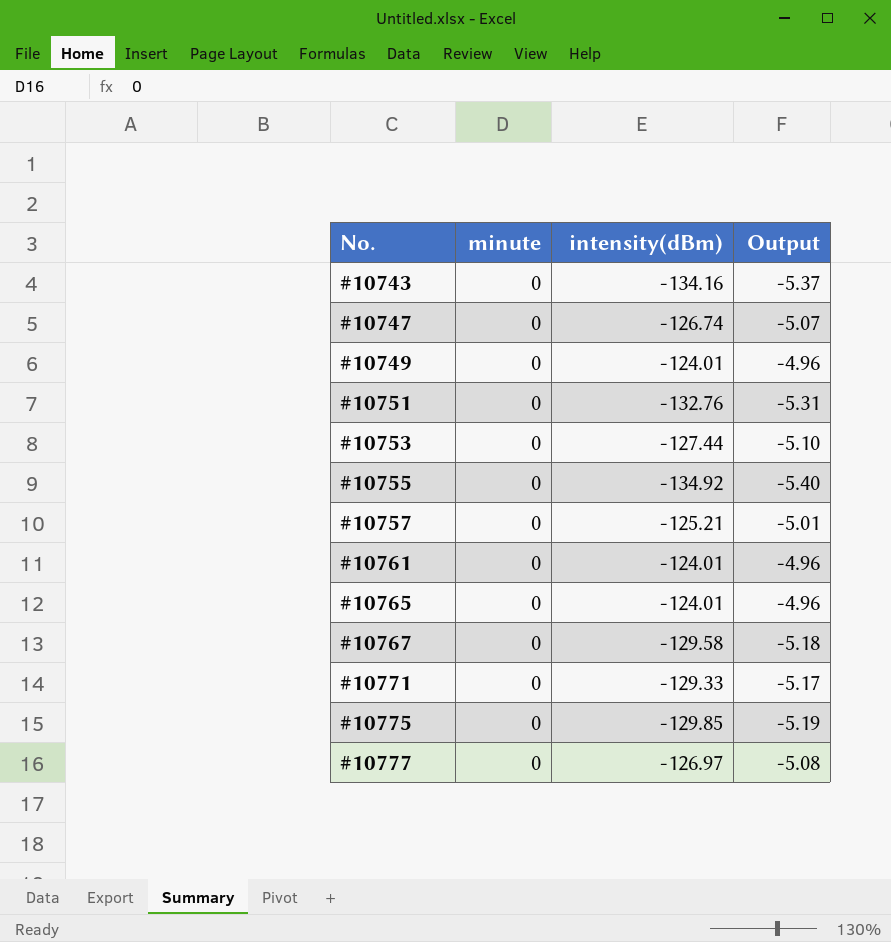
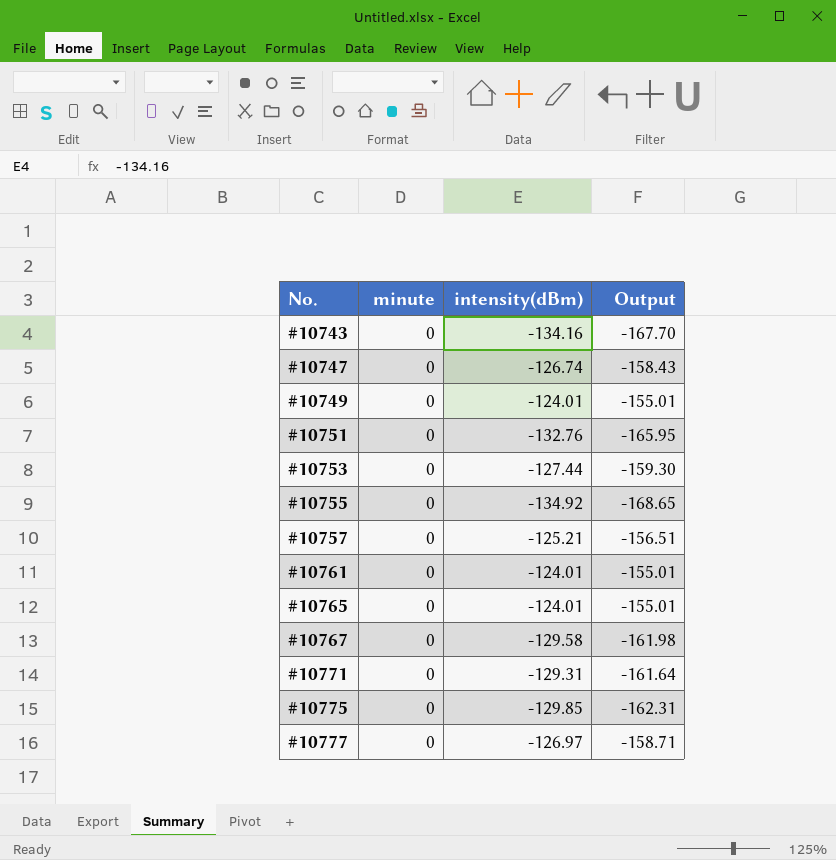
column Output | formula: [intensity(dBm)] * 0.04 -> [intensity(dBm)] * 1.25
#10771 | intensity(dBm): -129.33 -> -129.31

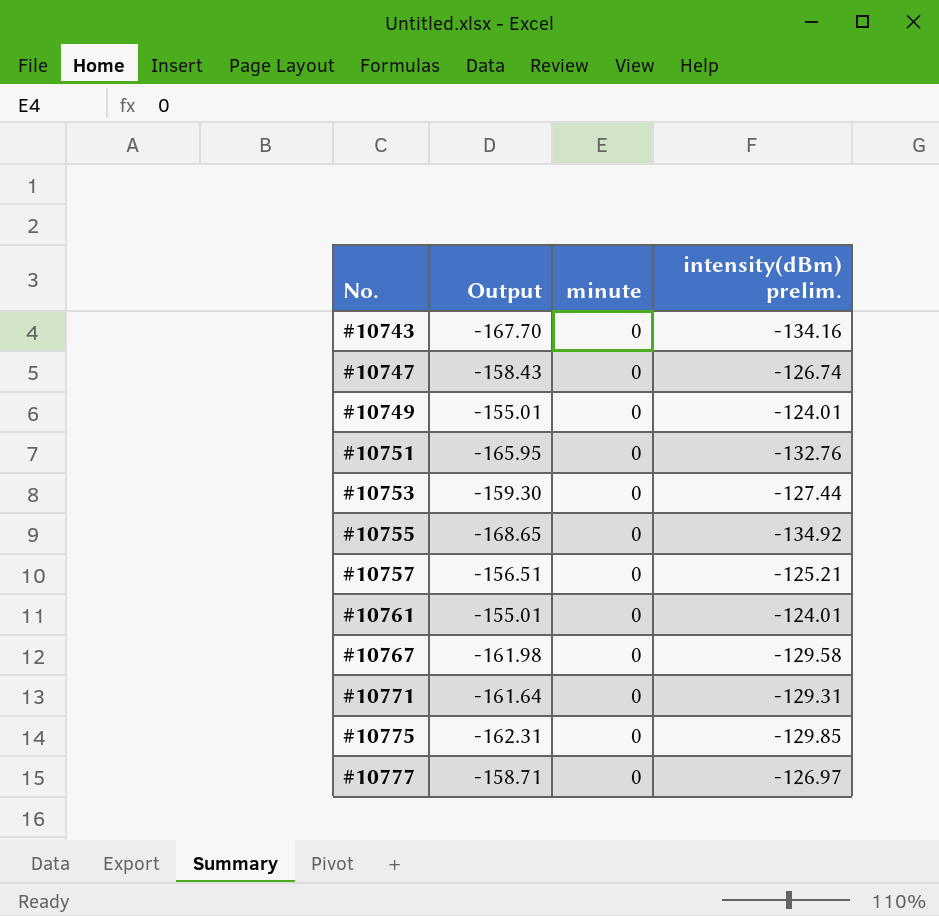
column Output | position: 4 -> 2
column name: intensity(dBm) -> intensity(dBm) prelim.
row #10765: 0 | -124.01 | -155.01 -> none

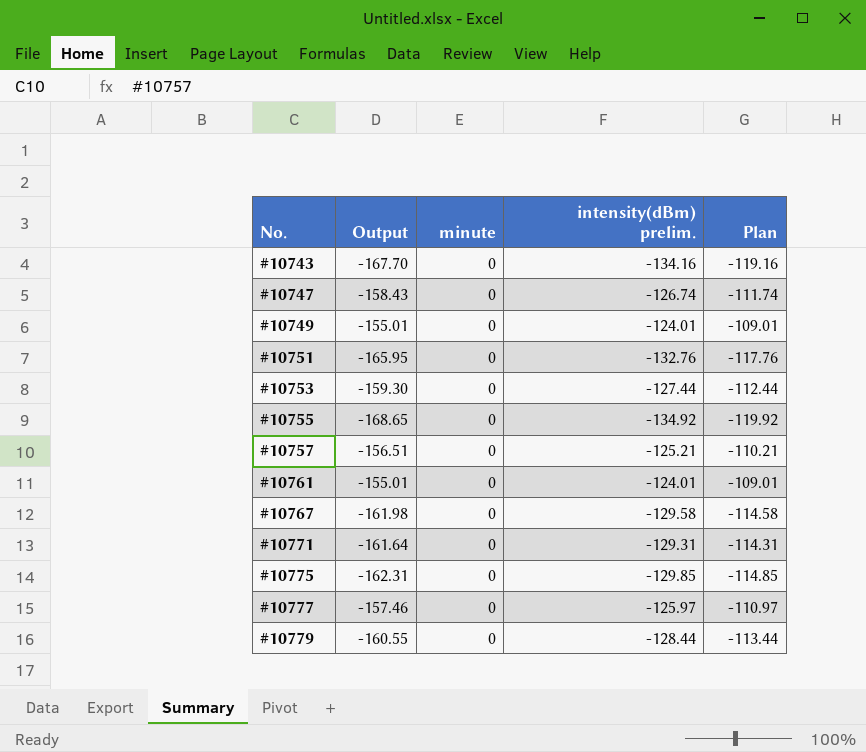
column Plan | formula: none -> [intensity(dBm) prelim.] + 15
#10777 | Output: -158.71 -> -157.46
#10777 | intensity(dBm) prelim.: -126.97 -> -125.97
row #10779: none -> -160.55 | 0 | -128.44 | -113.44

